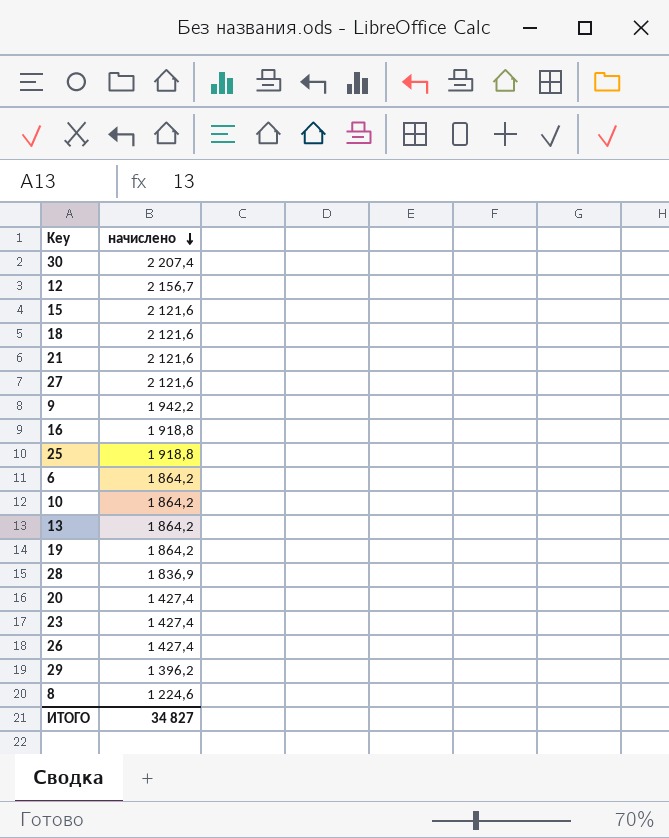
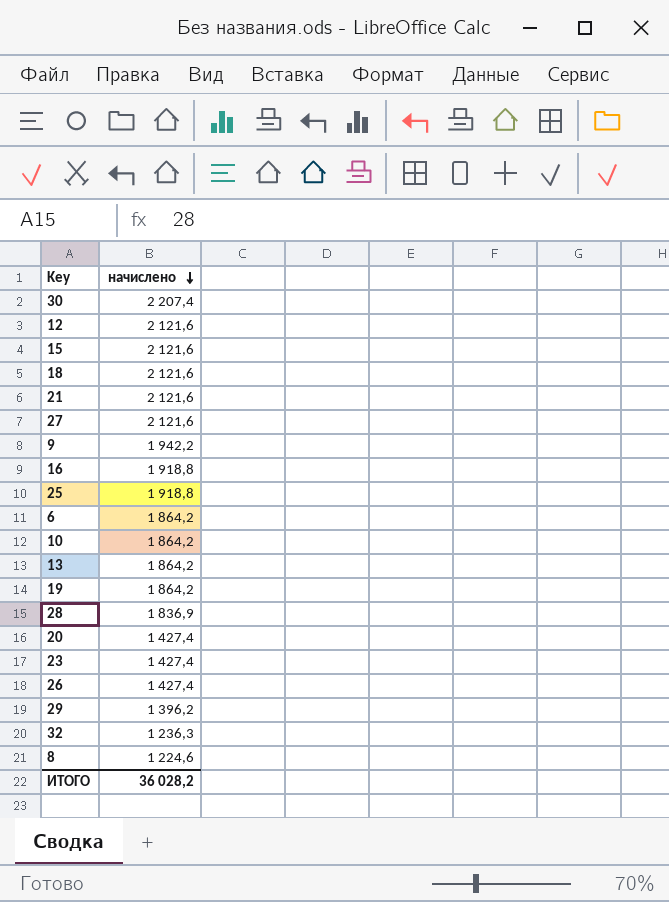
12 | начислено: 2 156,7 -> 2 121,6
row 32: none -> 1 236,3
ИТОГО | начислено: 34 827 -> 36 028,2

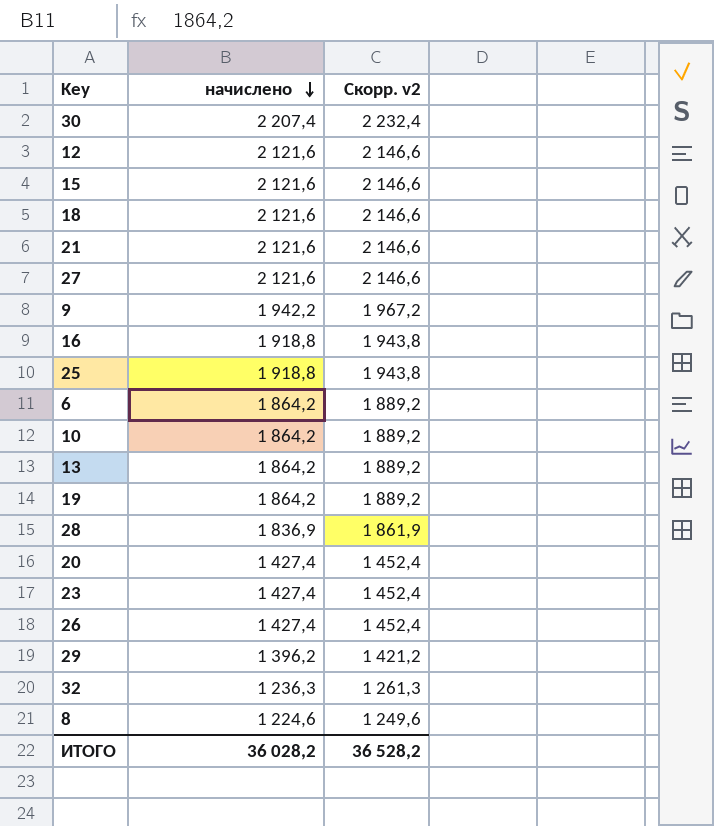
column Скорр. v2 | formula: none -> [начислено] + 25

